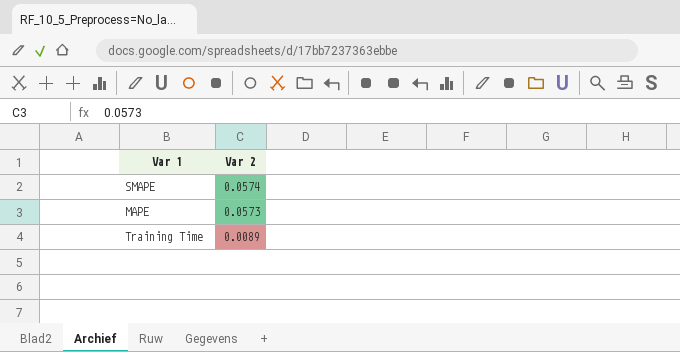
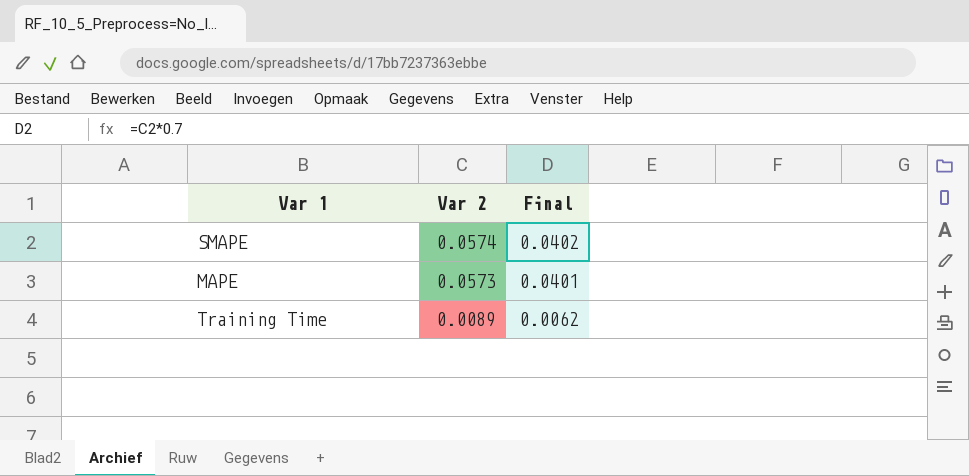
column Final | formula: none -> [Var 2] * 0.7

